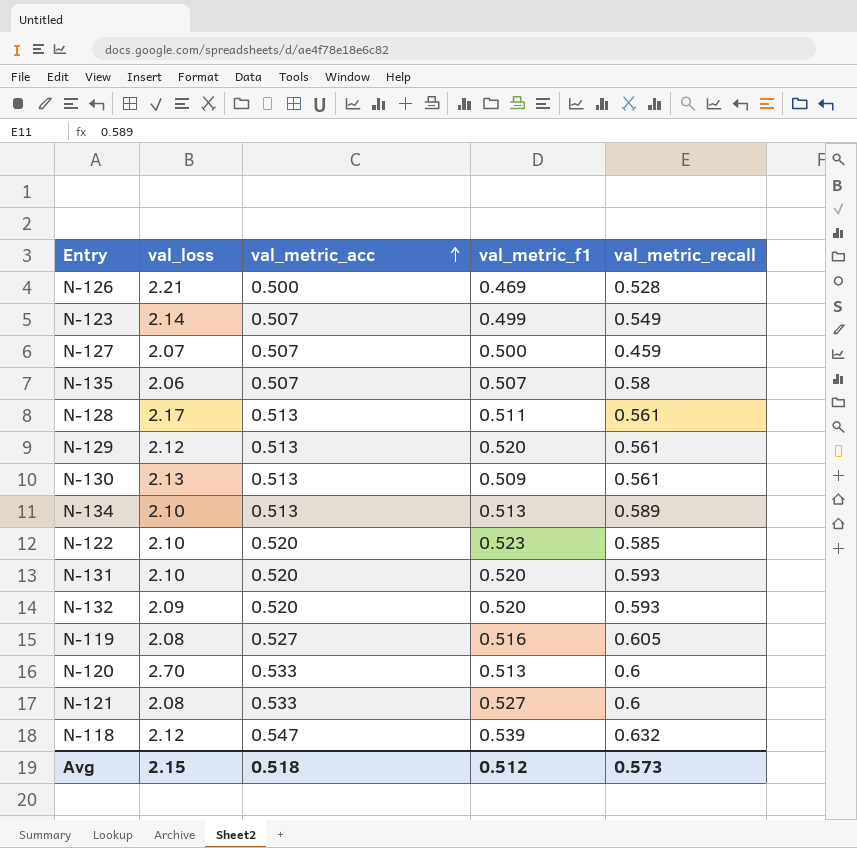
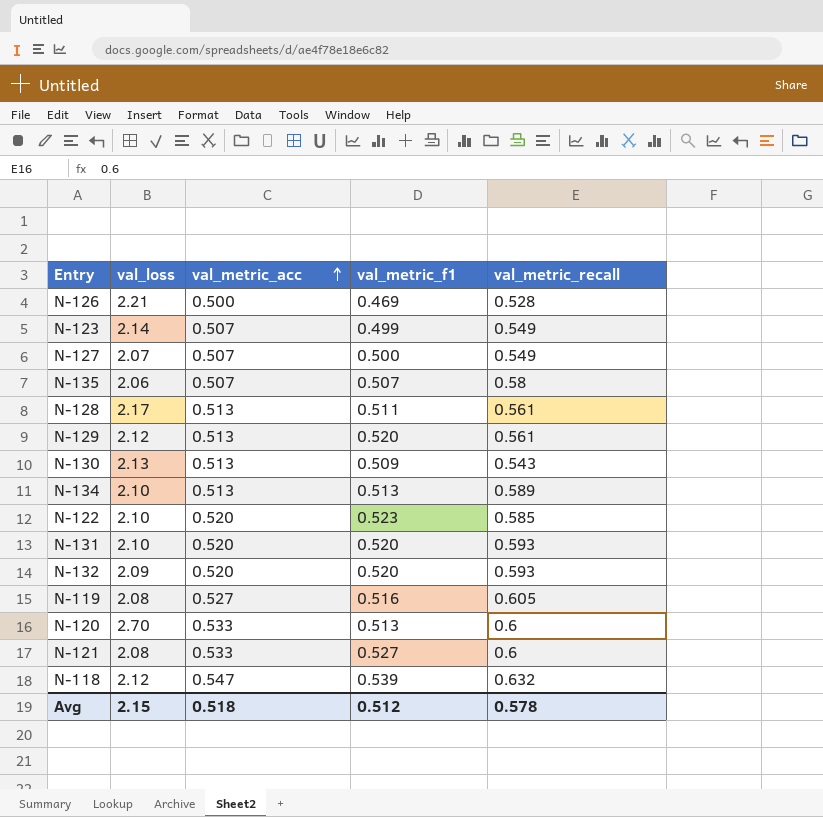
N-127 | val_metric_recall: 0.459 -> 0.549
N-130 | val_metric_recall: 0.561 -> 0.543
Avg | val_metric_recall: 0.573 -> 0.578

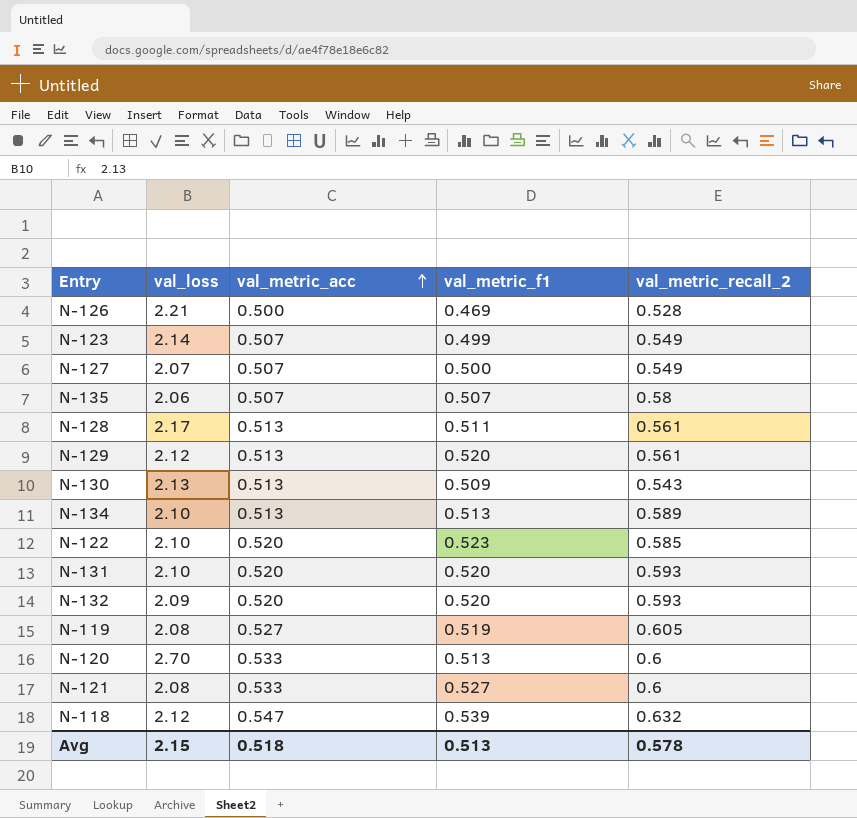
column name: val_metric_recall -> val_metric_recall_2
N-119 | val_metric_f1: 0.516 -> 0.519
Avg | val_metric_f1: 0.512 -> 0.513

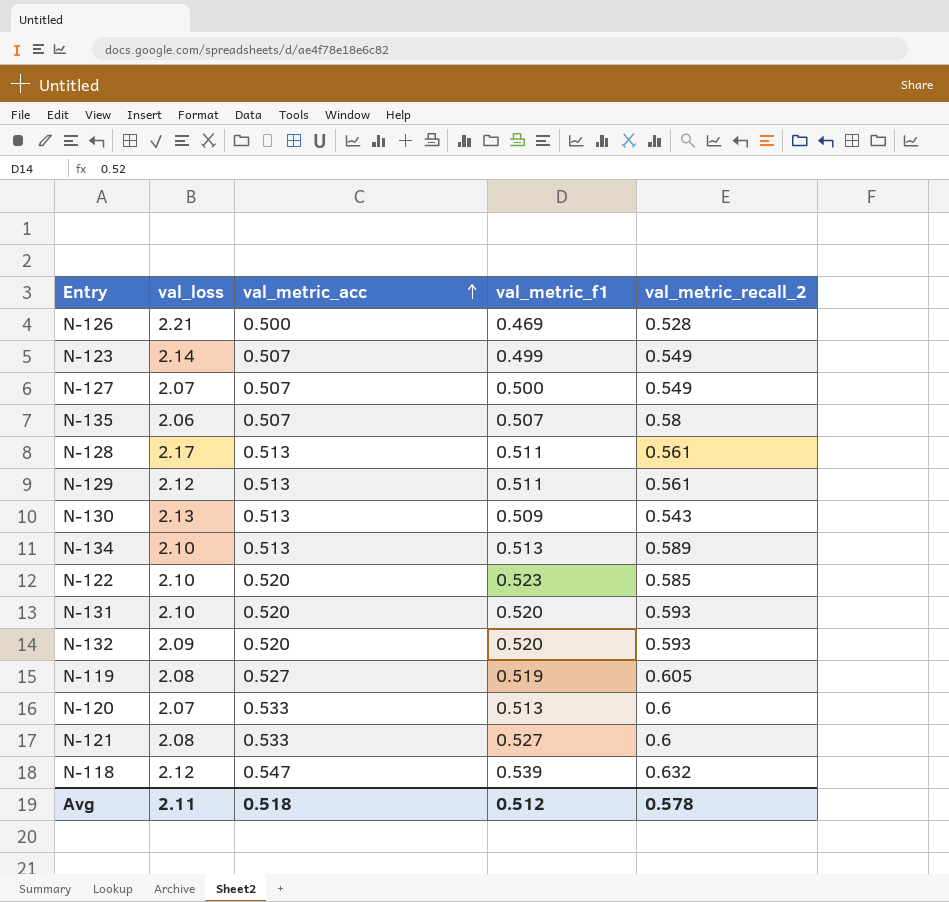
N-129 | val_metric_f1: 0.520 -> 0.511
N-120 | val_loss: 2.70 -> 2.07
Avg | val_loss: 2.15 -> 2.11
Avg | val_metric_f1: 0.513 -> 0.512

